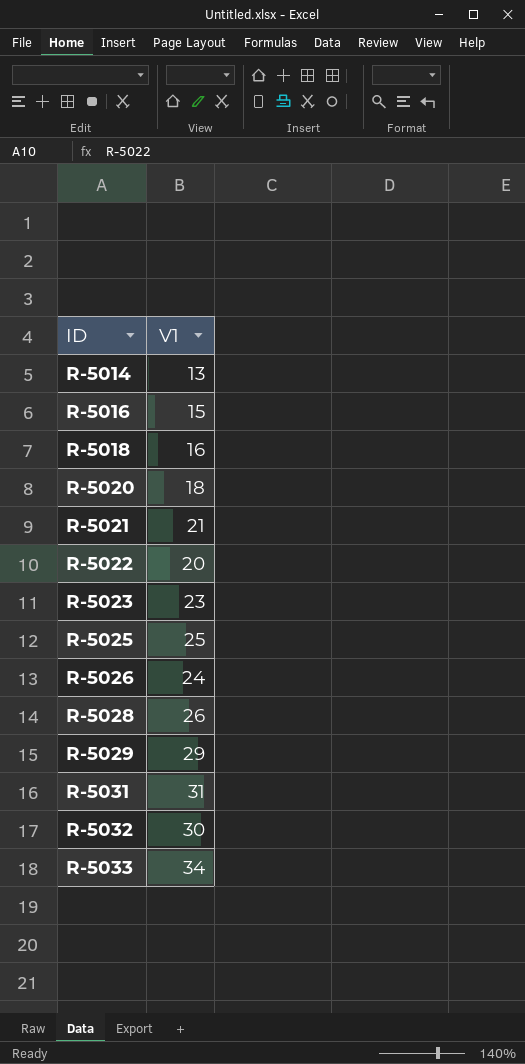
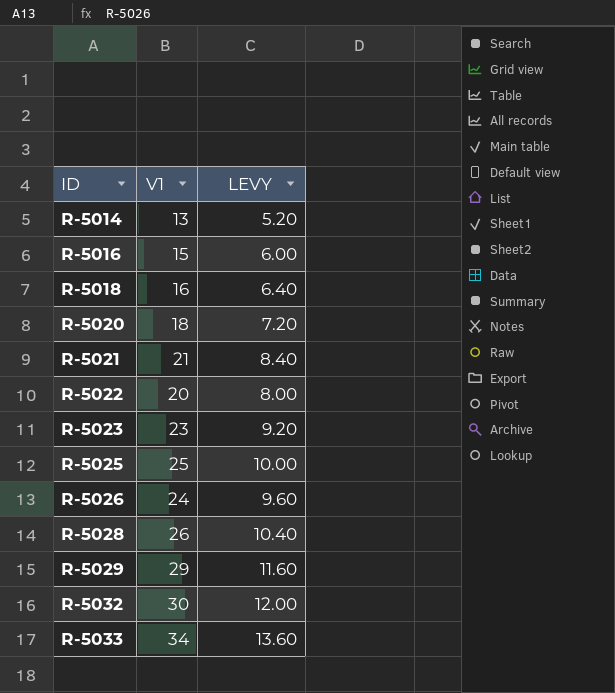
column LEVY | formula: none -> [V1] * 0.4
row R-5031: 31 -> none

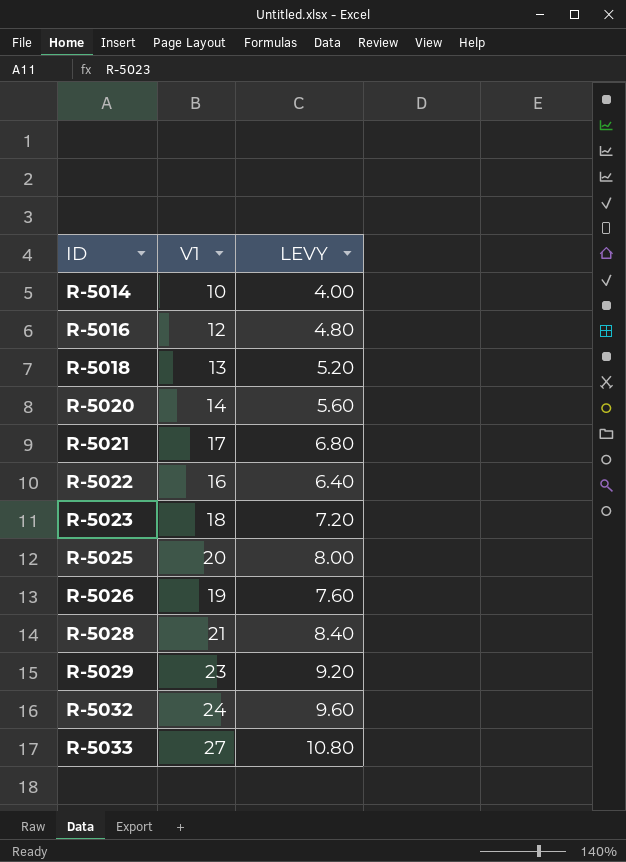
R-5014 | V1: 13 -> 10
R-5014 | LEVY: 5.20 -> 4.00
R-5016 | V1: 15 -> 12
R-5016 | LEVY: 6.00 -> 4.80
R-5018 | V1: 16 -> 13
R-5018 | LEVY: 6.40 -> 5.20
R-5020 | V1: 18 -> 14
R-5020 | LEVY: 7.20 -> 5.60
R-5021 | V1: 21 -> 17
R-5021 | LEVY: 8.40 -> 6.80
R-5022 | V1: 20 -> 16
R-5022 | LEVY: 8.00 -> 6.40
R-5023 | V1: 23 -> 18
R-5023 | LEVY: 9.20 -> 7.20
R-5025 | V1: 25 -> 20
R-5025 | LEVY: 10.00 -> 8.00
R-5026 | V1: 24 -> 19
R-5026 | LEVY: 9.60 -> 7.60
R-5028 | V1: 26 -> 21
R-5028 | LEVY: 10.40 -> 8.40
R-5029 | V1: 29 -> 23
R-5029 | LEVY: 11.60 -> 9.20
R-5032 | V1: 30 -> 24
R-5032 | LEVY: 12.00 -> 9.60
R-5033 | V1: 34 -> 27
R-5033 | LEVY: 13.60 -> 10.80

